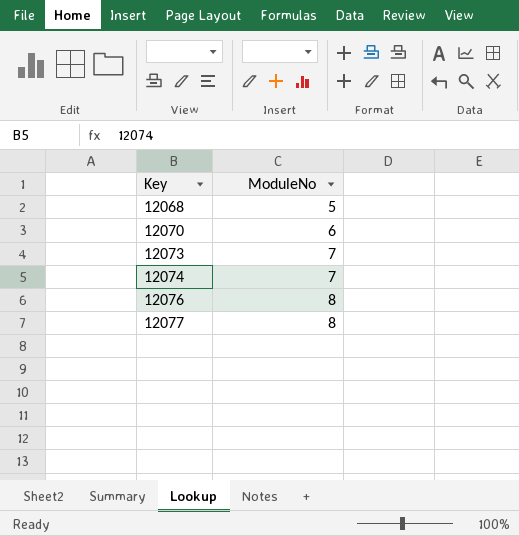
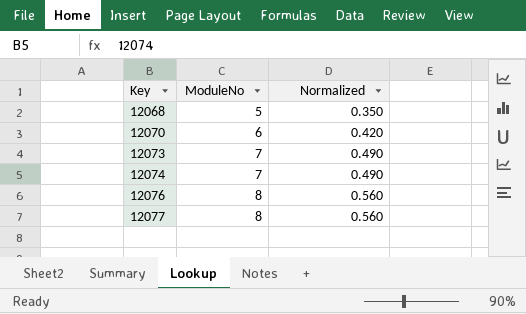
column Normalized | formula: none -> [ModuleNo] * 0.07

